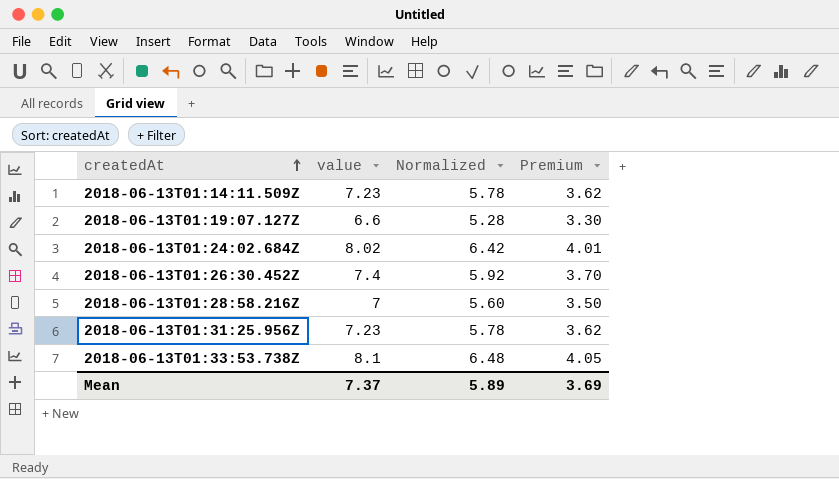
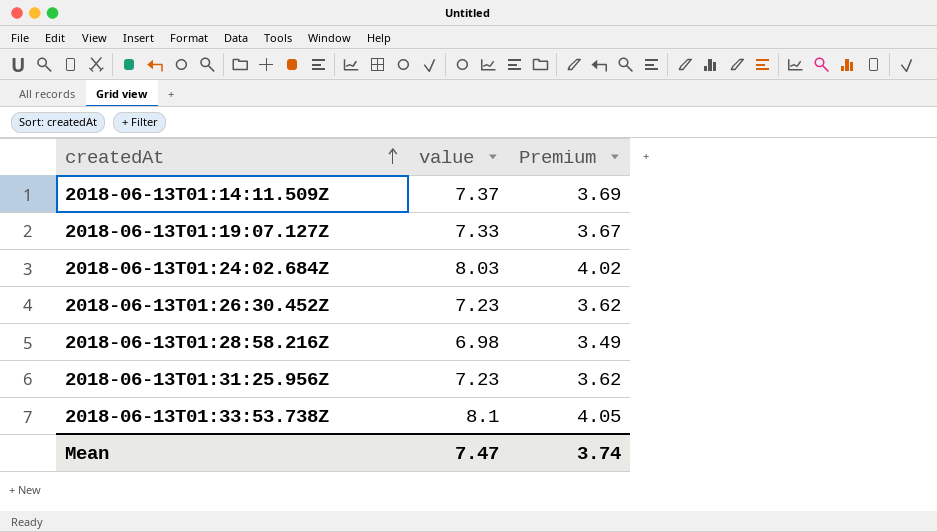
column Normalized | formula: [value] * 0.8 -> none
2018-06-13T01:14:11.509Z | value: 7.23 -> 7.37
2018-06-13T01:14:11.509Z | Premium: 3.62 -> 3.69
2018-06-13T01:19:07.127Z | value: 6.6 -> 7.33
2018-06-13T01:19:07.127Z | Premium: 3.30 -> 3.67
2018-06-13T01:24:02.684Z | value: 8.02 -> 8.03
2018-06-13T01:24:02.684Z | Premium: 4.01 -> 4.02
2018-06-13T01:26:30.452Z | value: 7.4 -> 7.23
2018-06-13T01:26:30.452Z | Premium: 3.70 -> 3.62
2018-06-13T01:28:58.216Z | value: 7 -> 6.98
2018-06-13T01:28:58.216Z | Premium: 3.50 -> 3.49
Mean | value: 7.37 -> 7.47
Mean | Premium: 3.69 -> 3.74

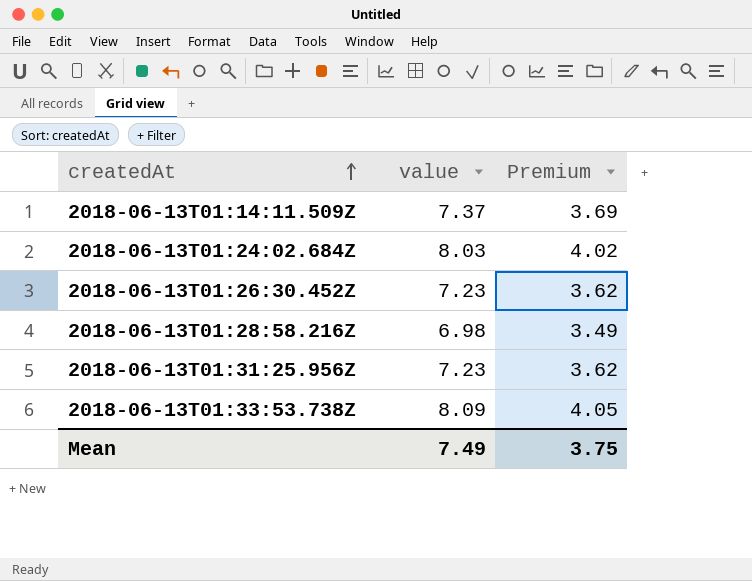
row 2018-06-13T01:19:07.127Z: 7.33 | 3.67 -> none
2018-06-13T01:33:53.738Z | value: 8.1 -> 8.09
Mean | value: 7.47 -> 7.49
Mean | Premium: 3.74 -> 3.75

